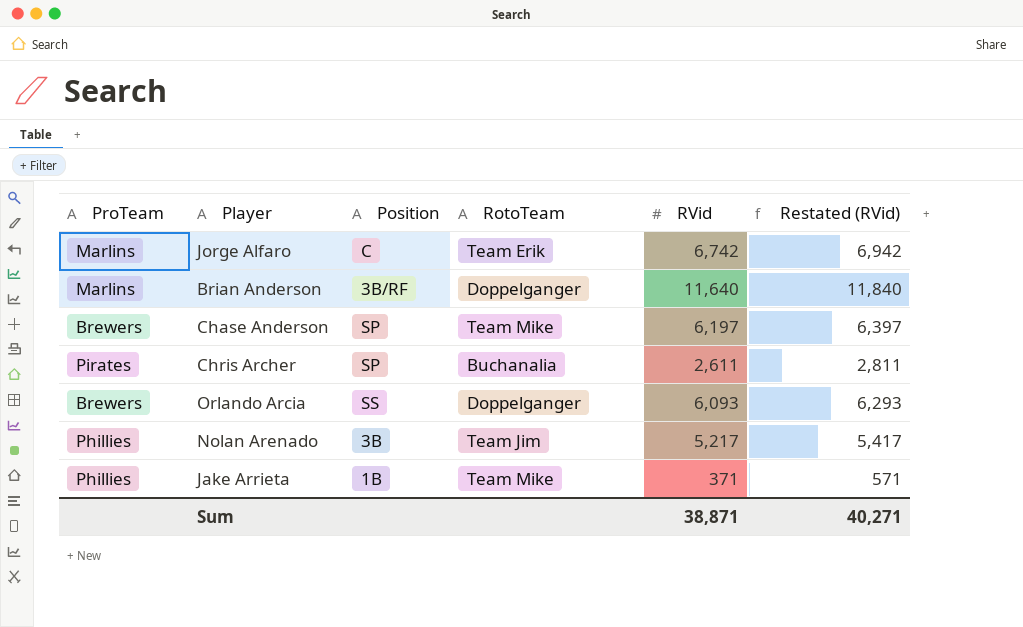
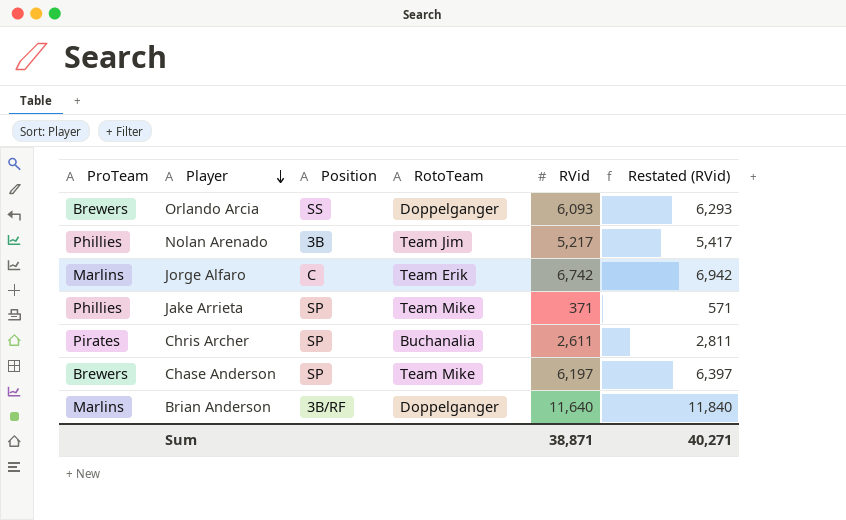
row order: none -> Player descending
Jake Arrieta | Position: 1B -> SP

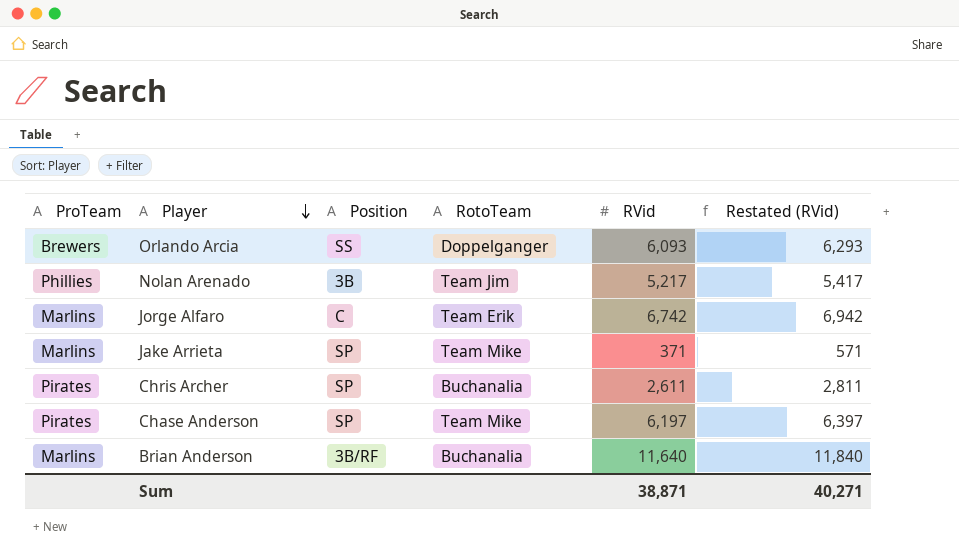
Jake Arrieta | ProTeam: Phillies -> Marlins
Chase Anderson | ProTeam: Brewers -> Pirates
Brian Anderson | RotoTeam: Doppelganger -> Buchanalia

